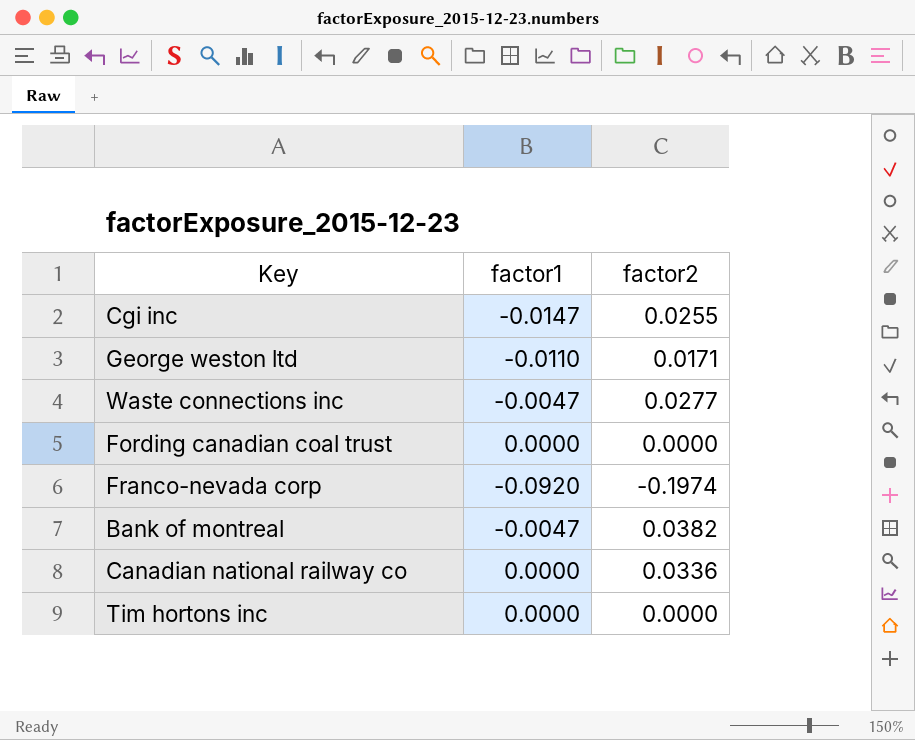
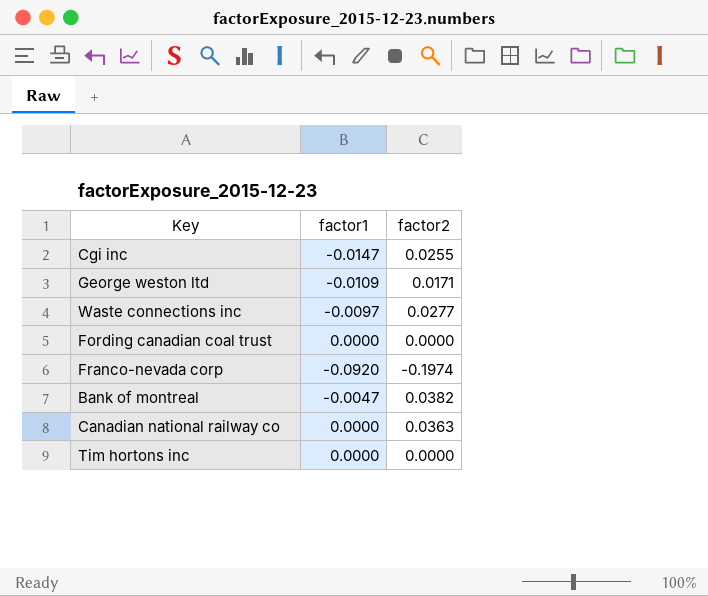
George weston ltd | factor1: -0.0110 -> -0.0109
Waste connections inc | factor1: -0.0047 -> -0.0097
Canadian national railway co | factor2: 0.0336 -> 0.0363

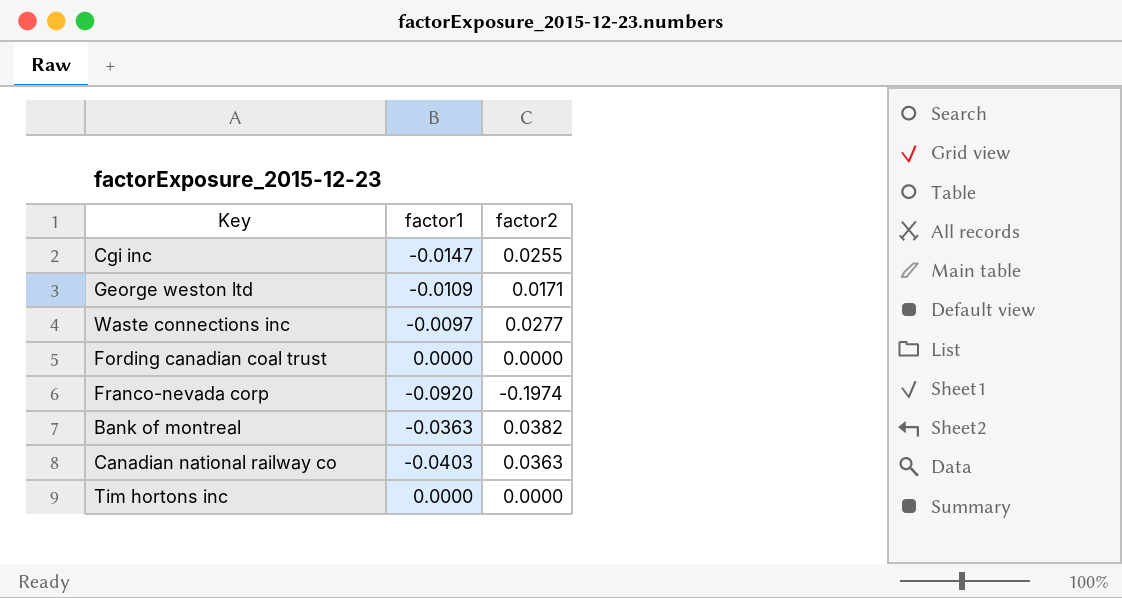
Bank of montreal | factor1: -0.0047 -> -0.0363
Canadian national railway co | factor1: 0.0000 -> -0.0403

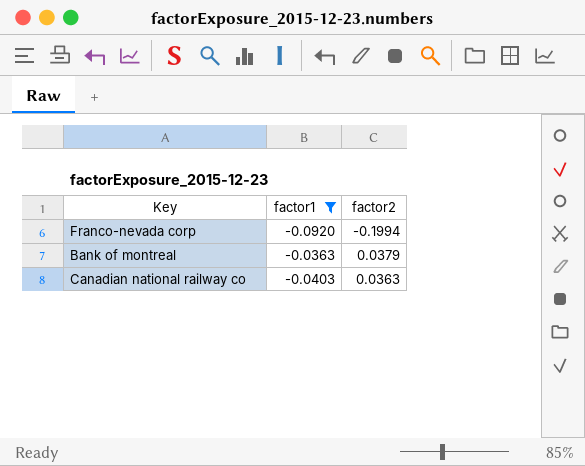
filter: none -> factor1 <= -0.0363
Franco-nevada corp | factor2: -0.1974 -> -0.1994
Bank of montreal | factor2: 0.0382 -> 0.0379

